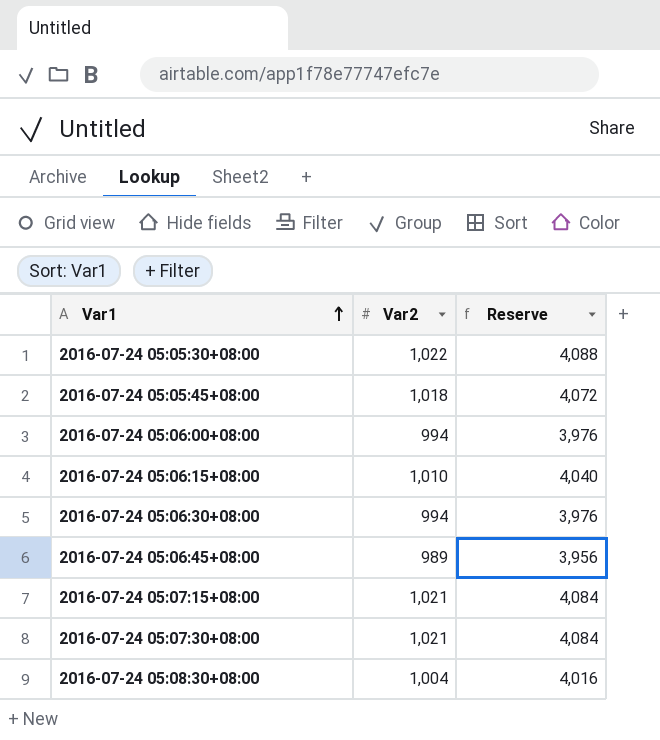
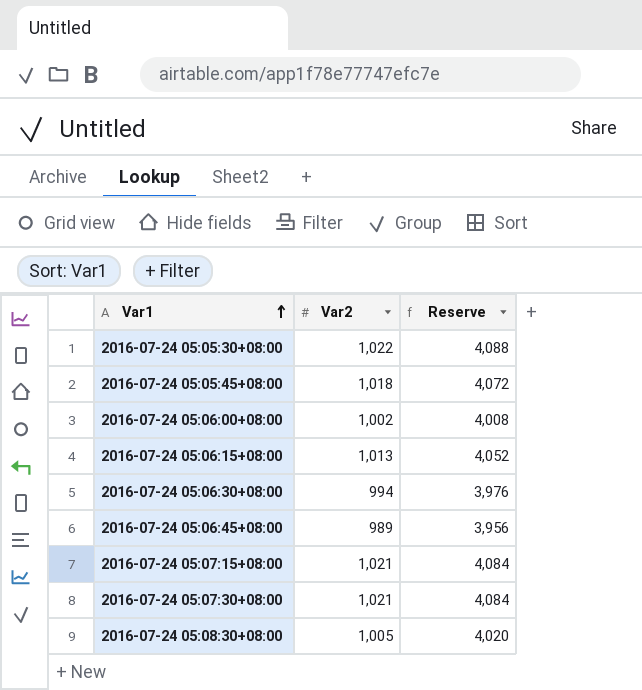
2016-07-24 05:06:00+08:00 | Var2: 994 -> 1,002
2016-07-24 05:06:00+08:00 | Reserve: 3,976 -> 4,008
2016-07-24 05:06:15+08:00 | Var2: 1,010 -> 1,013
2016-07-24 05:06:15+08:00 | Reserve: 4,040 -> 4,052
2016-07-24 05:08:30+08:00 | Var2: 1,004 -> 1,005
2016-07-24 05:08:30+08:00 | Reserve: 4,016 -> 4,020

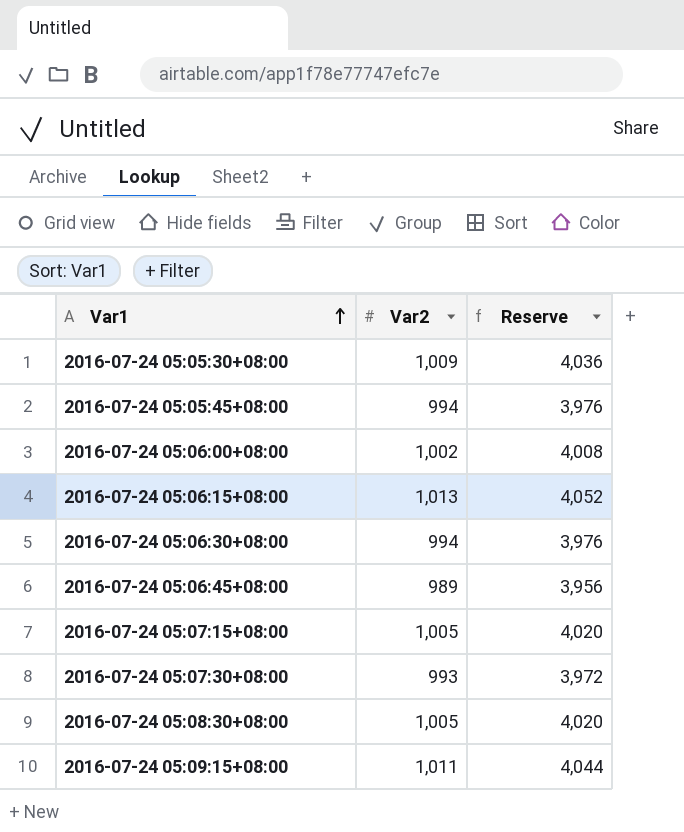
2016-07-24 05:05:30+08:00 | Var2: 1,022 -> 1,009
2016-07-24 05:05:30+08:00 | Reserve: 4,088 -> 4,036
2016-07-24 05:05:45+08:00 | Var2: 1,018 -> 994
2016-07-24 05:05:45+08:00 | Reserve: 4,072 -> 3,976
2016-07-24 05:07:15+08:00 | Var2: 1,021 -> 1,005
2016-07-24 05:07:15+08:00 | Reserve: 4,084 -> 4,020
2016-07-24 05:07:30+08:00 | Var2: 1,021 -> 993
2016-07-24 05:07:30+08:00 | Reserve: 4,084 -> 3,972
row 2016-07-24 05:09:15+08:00: none -> 1,011 | 4,044

